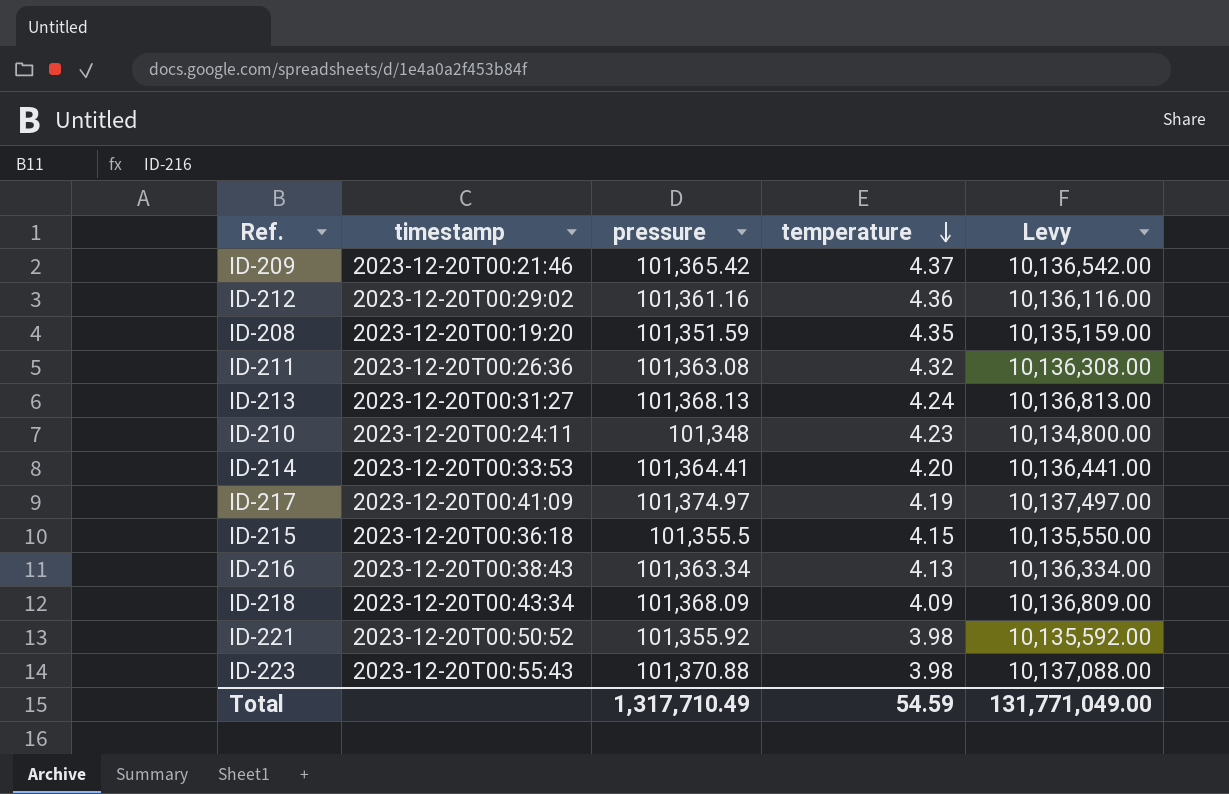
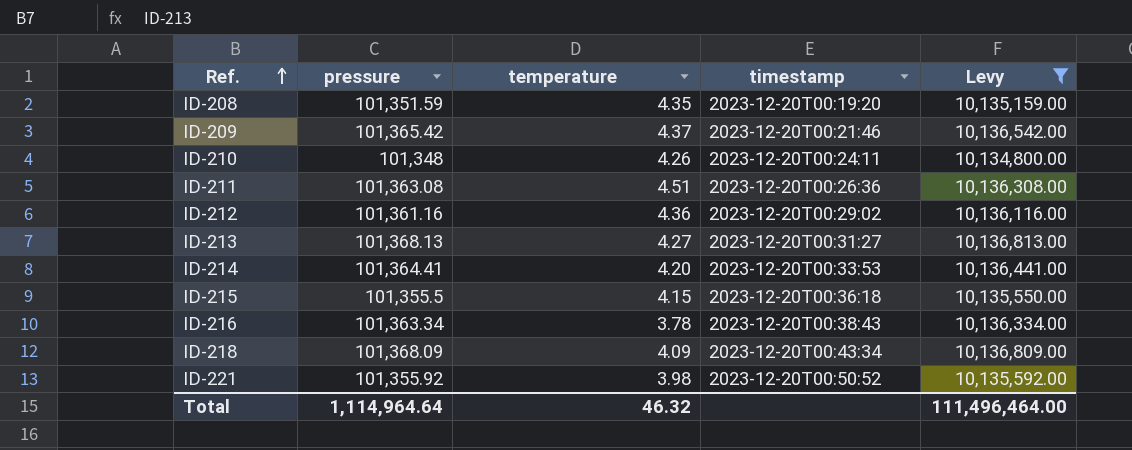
filter: none -> Levy <= 10,136,813.00
row order: temperature descending -> Ref. ascending
column timestamp | position: 2 -> 4
ID-210 | temperature: 4.23 -> 4.26
ID-211 | temperature: 4.32 -> 4.51
ID-213 | temperature: 4.24 -> 4.27
ID-216 | temperature: 4.13 -> 3.78
Total | pressure: 1,317,710.49 -> 1,114,964.64
Total | temperature: 54.59 -> 46.32
Total | Levy: 131,771,049.00 -> 111,496,464.00

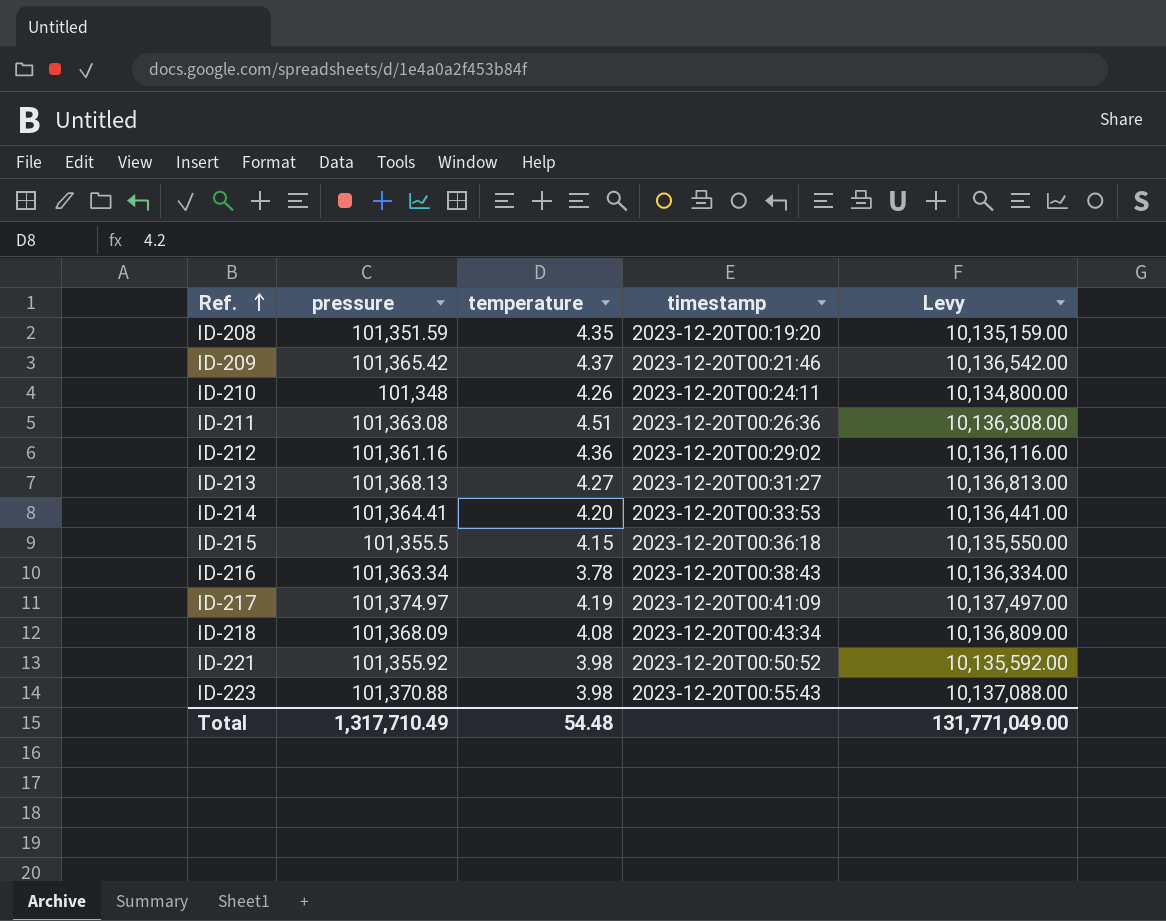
filter: Levy <= 10,136,813.00 -> none
ID-218 | temperature: 4.09 -> 4.08
Total | pressure: 1,114,964.64 -> 1,317,710.49
Total | temperature: 46.32 -> 54.48
Total | Levy: 111,496,464.00 -> 131,771,049.00

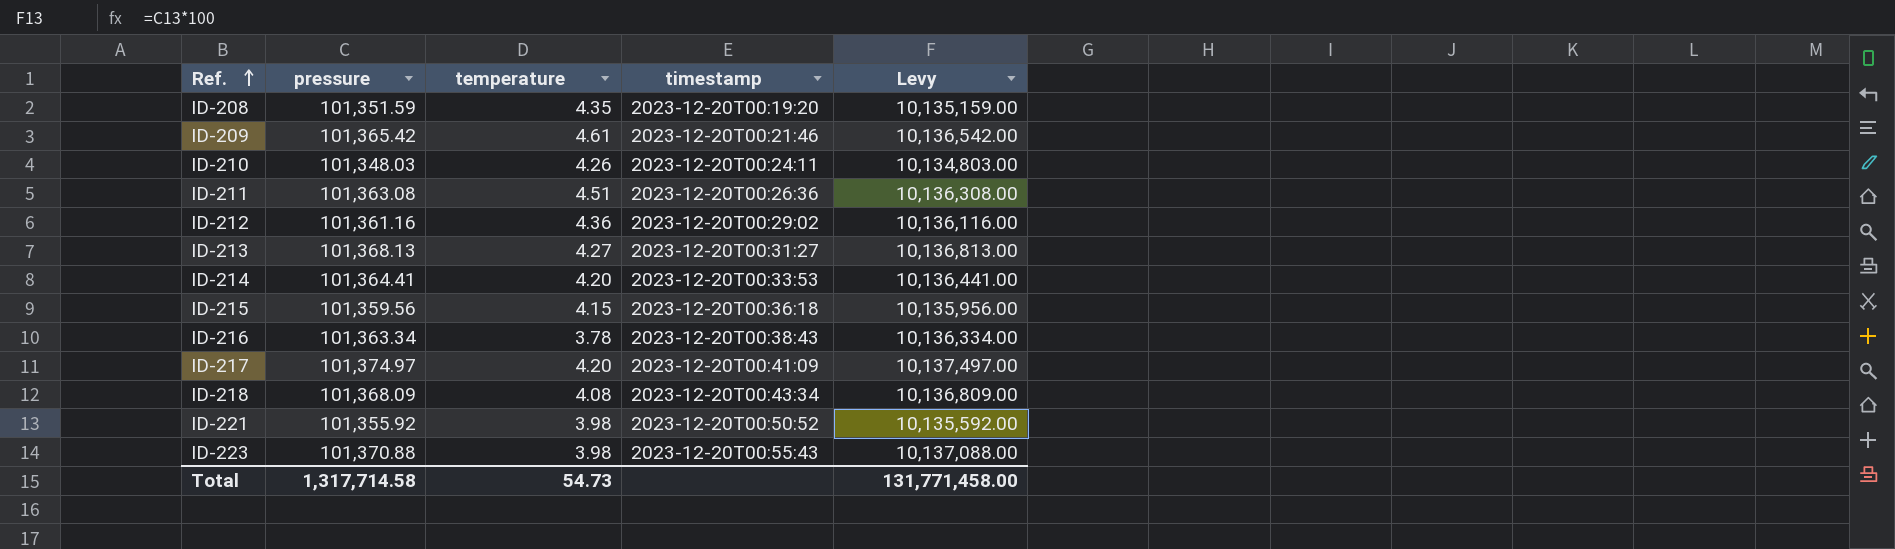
ID-209 | temperature: 4.37 -> 4.61
ID-210 | pressure: 101,348 -> 101,348.03
ID-210 | Levy: 10,134,800.00 -> 10,134,803.00
ID-215 | pressure: 101,355.5 -> 101,359.56
ID-215 | Levy: 10,135,550.00 -> 10,135,956.00
ID-217 | temperature: 4.19 -> 4.20
Total | pressure: 1,317,710.49 -> 1,317,714.58
Total | temperature: 54.48 -> 54.73
Total | Levy: 131,771,049.00 -> 131,771,458.00

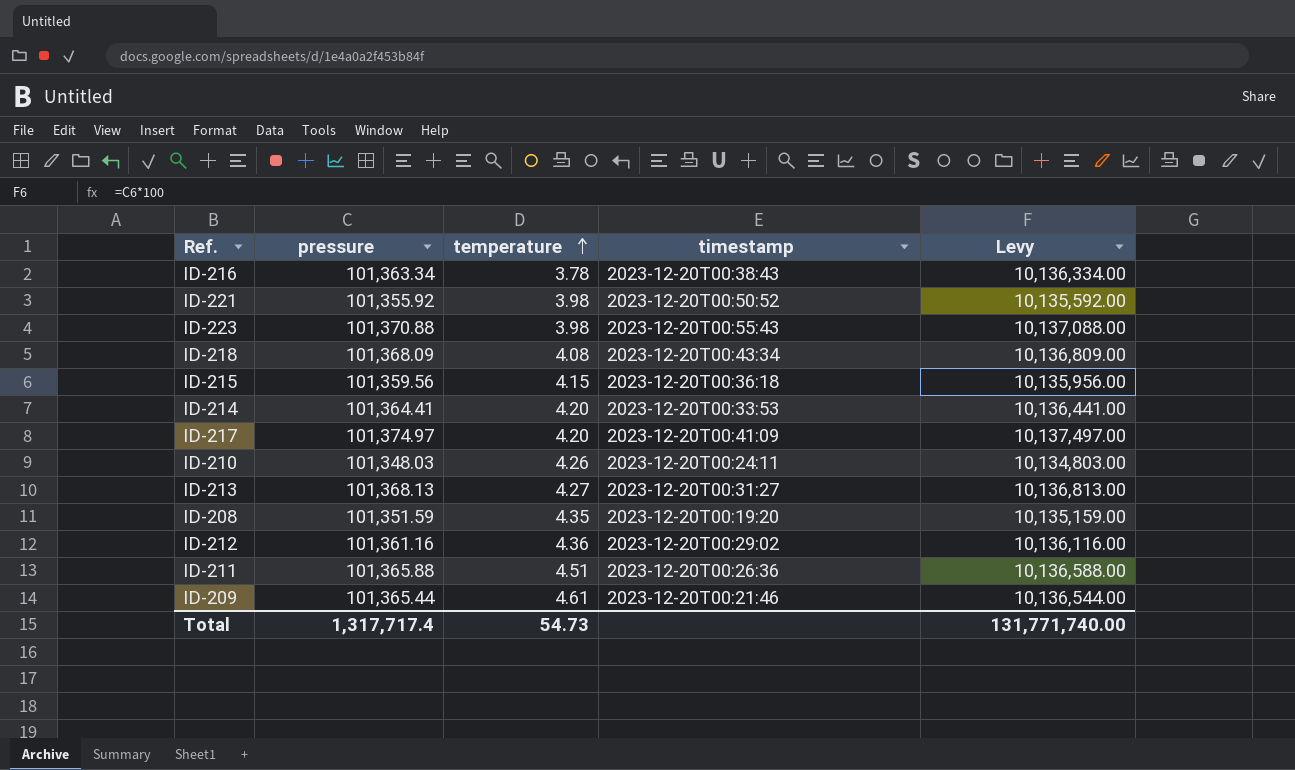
row order: Ref. ascending -> temperature ascending
ID-211 | pressure: 101,363.08 -> 101,365.88
ID-211 | Levy: 10,136,308.00 -> 10,136,588.00
ID-209 | pressure: 101,365.42 -> 101,365.44
ID-209 | Levy: 10,136,542.00 -> 10,136,544.00
Total | pressure: 1,317,714.58 -> 1,317,717.4
Total | Levy: 131,771,458.00 -> 131,771,740.00

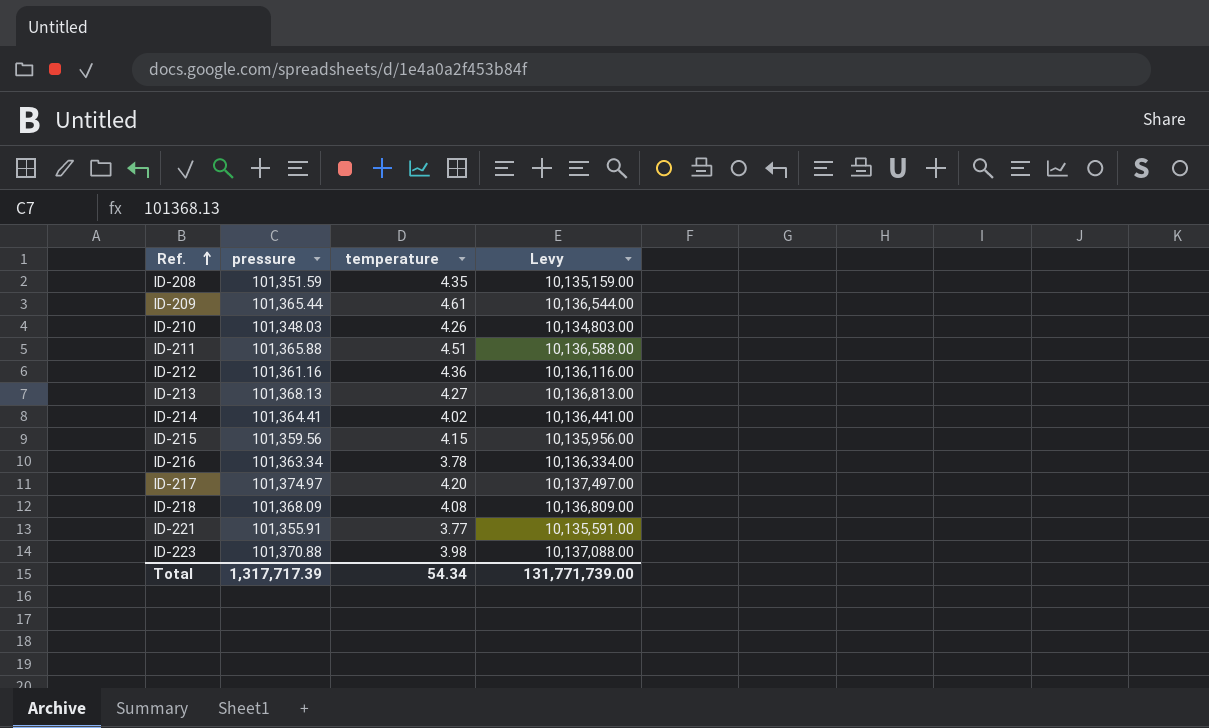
row order: temperature ascending -> Ref. ascending
column timestamp | position: 4 -> none
ID-214 | temperature: 4.20 -> 4.02
ID-221 | pressure: 101,355.92 -> 101,355.91
ID-221 | temperature: 3.98 -> 3.77
ID-221 | Levy: 10,135,592.00 -> 10,135,591.00
Total | pressure: 1,317,717.4 -> 1,317,717.39
Total | temperature: 54.73 -> 54.34
Total | Levy: 131,771,740.00 -> 131,771,739.00

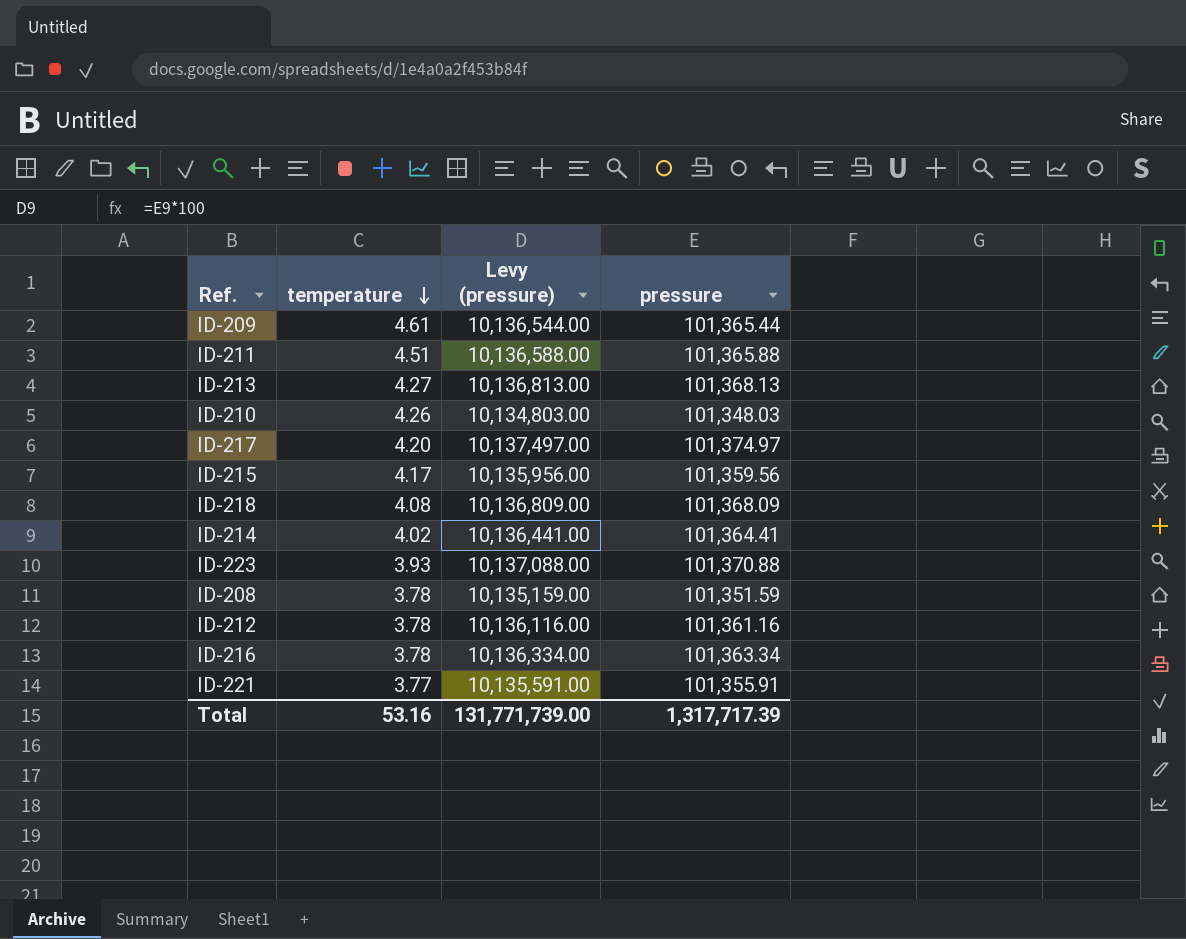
row order: Ref. ascending -> temperature descending
column name: Levy -> Levy (pressure)
column pressure | position: 2 -> 4
ID-215 | temperature: 4.15 -> 4.17
ID-223 | temperature: 3.98 -> 3.93
ID-208 | temperature: 4.35 -> 3.78
ID-212 | temperature: 4.36 -> 3.78
Total | temperature: 54.34 -> 53.16

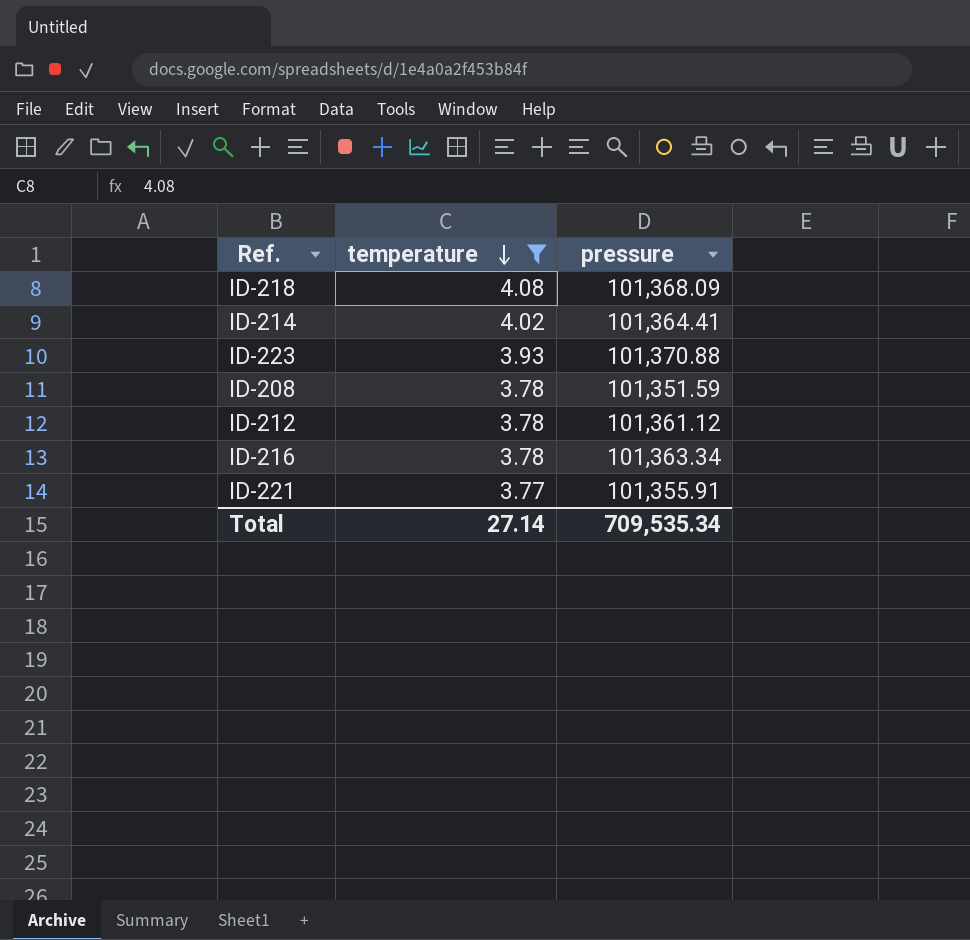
filter: none -> temperature <= 4.08
column Levy (pressure) | formula: [pressure] * 100 -> none
ID-212 | pressure: 101,361.16 -> 101,361.12
Total | temperature: 53.16 -> 27.14
Total | pressure: 1,317,717.39 -> 709,535.34

